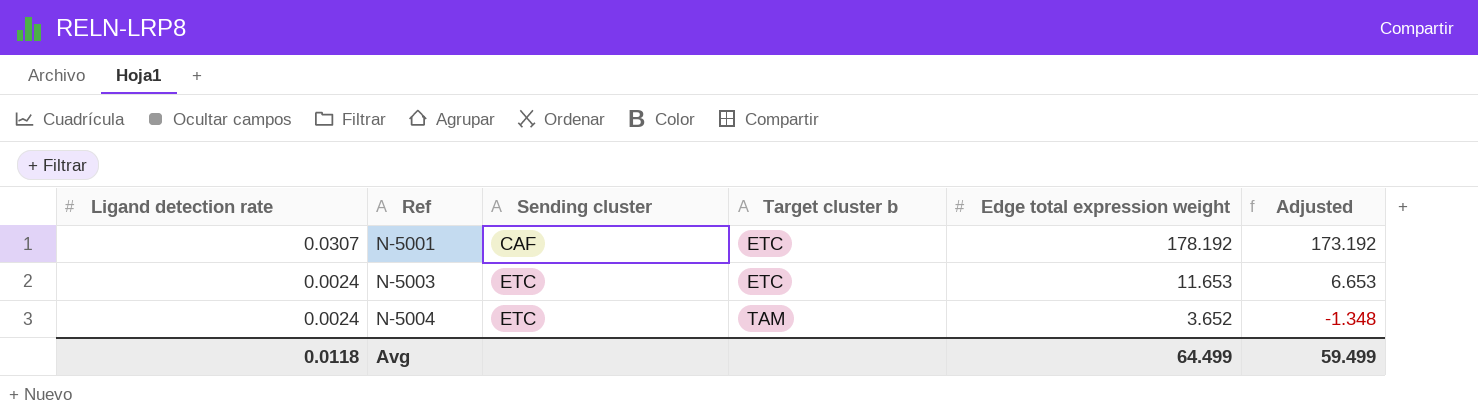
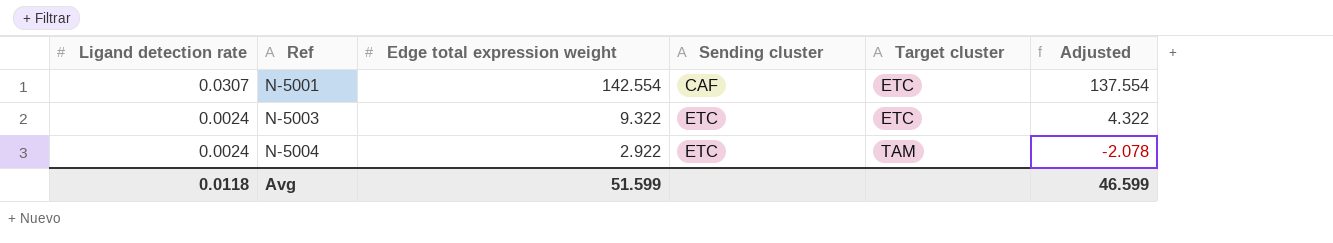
column Edge total expression weight | position: 5 -> 3
column name: Target cluster b -> Target cluster
N-5001 | Edge total expression weight: 178.192 -> 142.554
N-5001 | Adjusted: 173.192 -> 137.554
N-5003 | Edge total expression weight: 11.653 -> 9.322
N-5003 | Adjusted: 6.653 -> 4.322
N-5004 | Edge total expression weight: 3.652 -> 2.922
N-5004 | Adjusted: -1.348 -> -2.078
Avg | Edge total expression weight: 64.499 -> 51.599
Avg | Adjusted: 59.499 -> 46.599

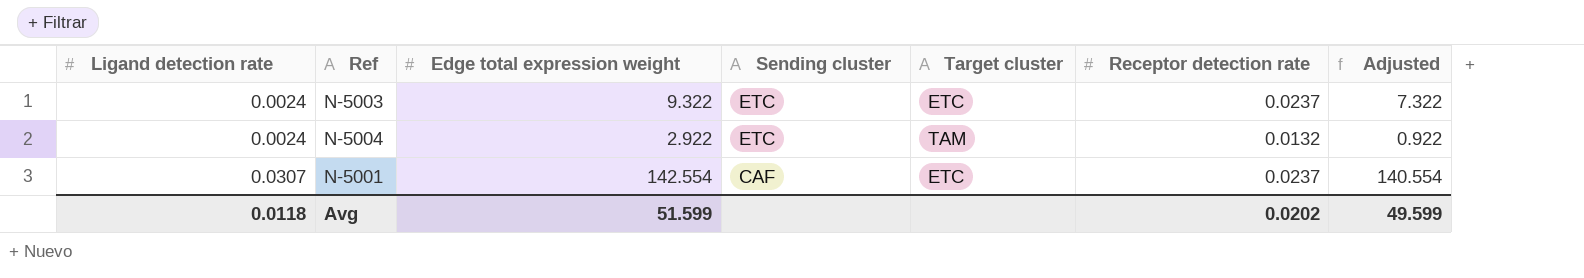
row order: Ligand detection rate descending -> Ligand detection rate ascending
column Receptor detection rate | position: none -> 6
column Adjusted | formula: [Edge total expression weight] - 5 -> [Edge total expression weight] - 2
Avg | Adjusted: 46.599 -> 49.599

